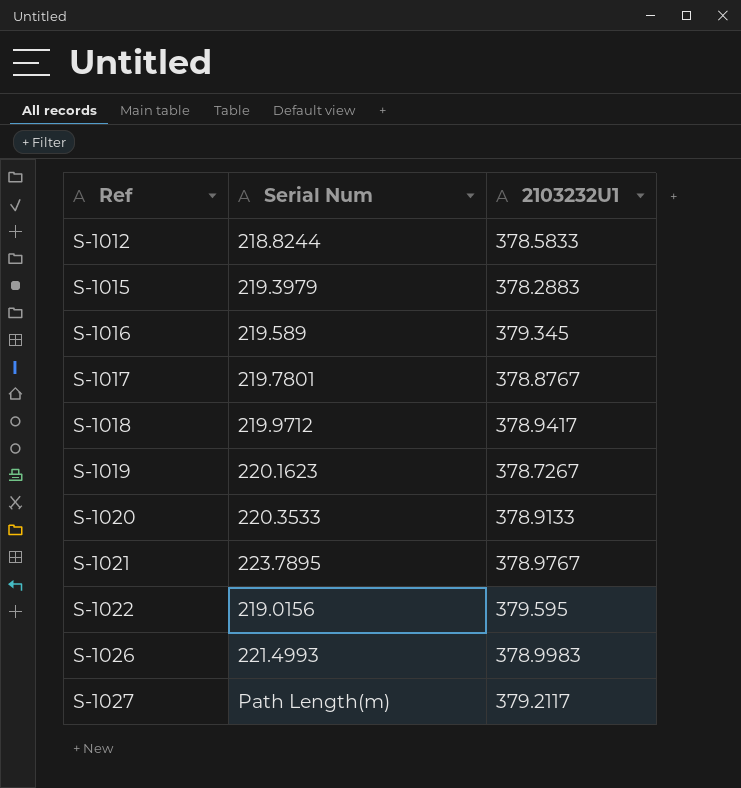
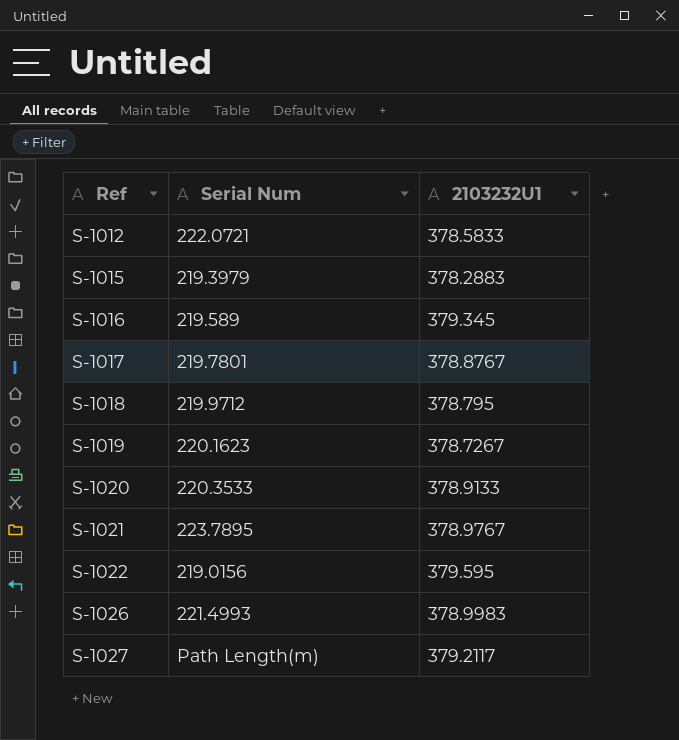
S-1012 | Serial Num: 218.8244 -> 222.0721
S-1018 | 2103232U1: 378.9417 -> 378.795

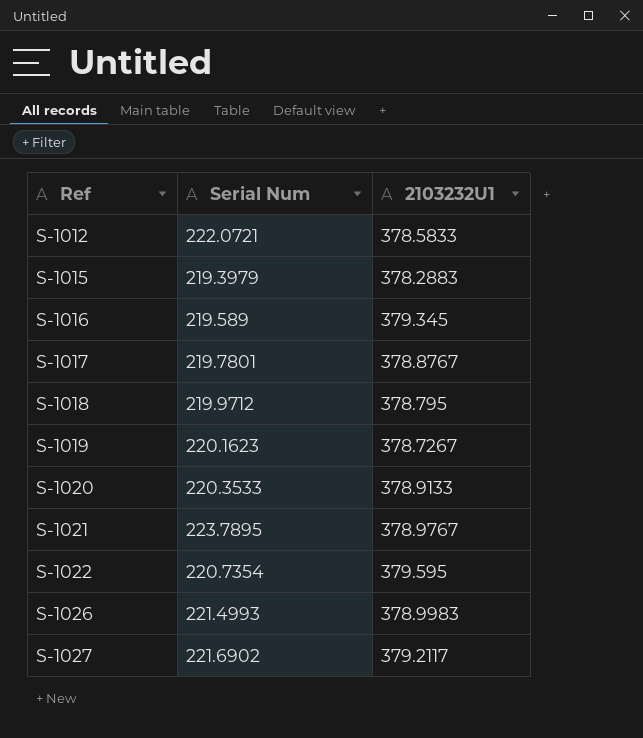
S-1022 | Serial Num: 219.0156 -> 220.7354
S-1027 | Serial Num: Path Length(m) -> 221.6902

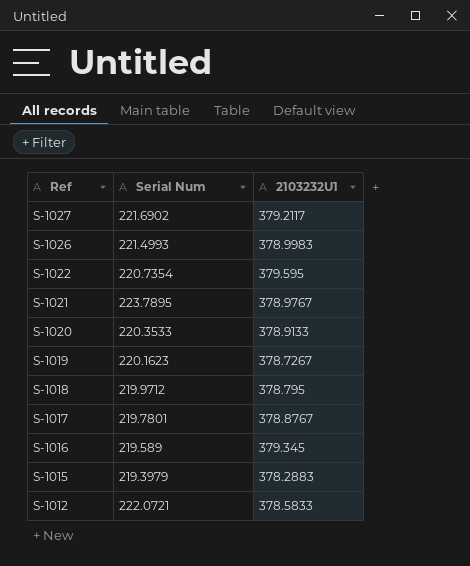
row order: Ref ascending -> Ref descending

